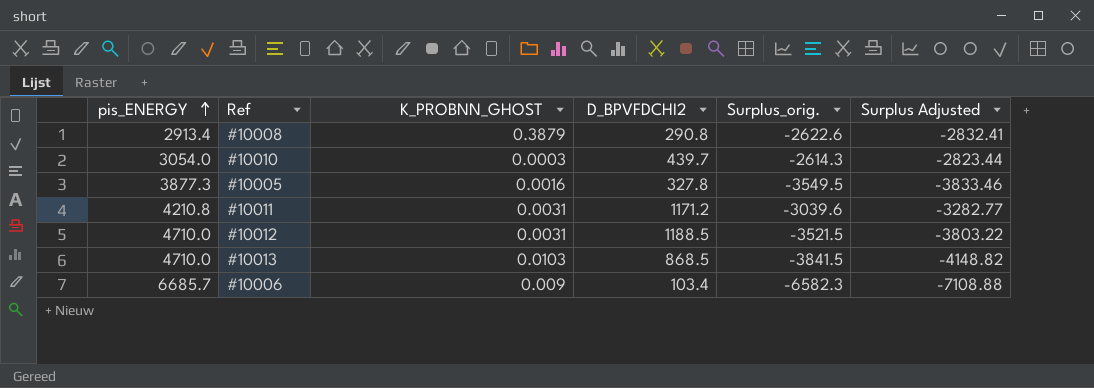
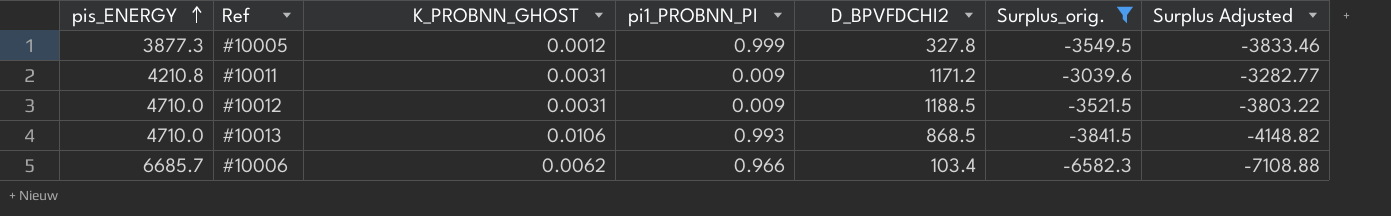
filter: none -> Surplus_orig. <= -3039.6
column pi1_PROBNN_PI | position: none -> 4
#10005 | K_PROBNN_GHOST: 0.0016 -> 0.0012
#10013 | K_PROBNN_GHOST: 0.0103 -> 0.0106
#10006 | K_PROBNN_GHOST: 0.009 -> 0.0062

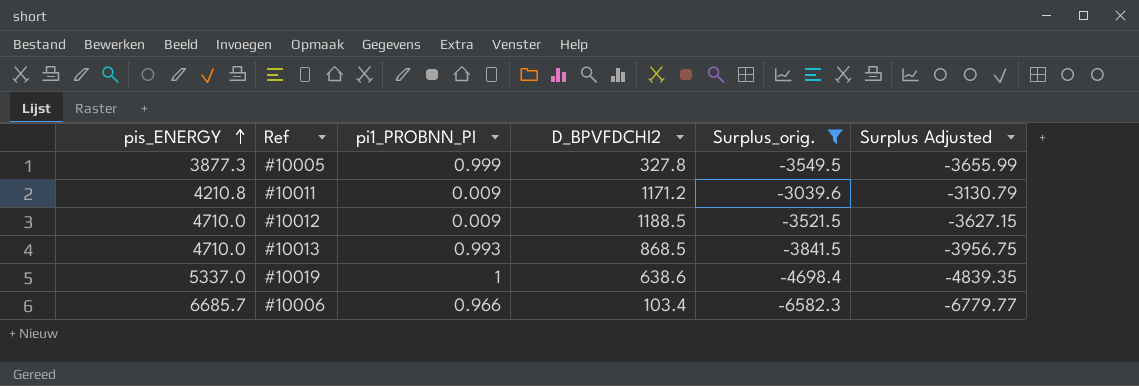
column K_PROBNN_GHOST | position: 3 -> none
column Surplus Adjusted | formula: [Surplus_orig.] * 1.08 -> [Surplus_orig.] * 1.03
row #10019: none -> 5337.0 | 1 | 638.6 | -4698.4 | -4839.35

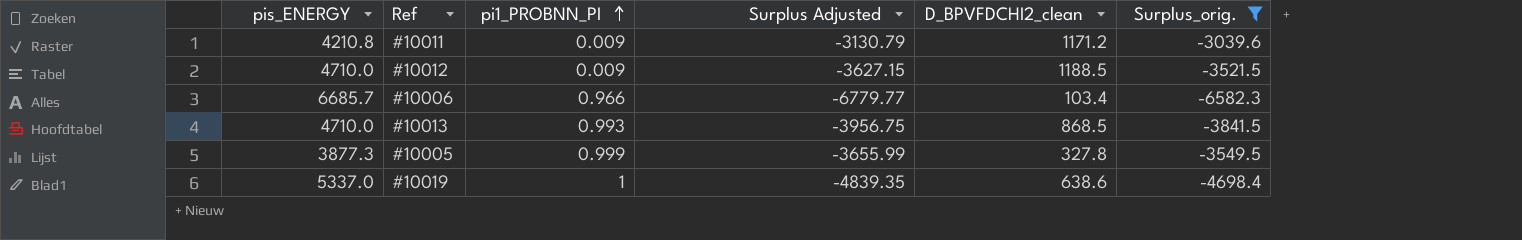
row order: pis_ENERGY ascending -> pi1_PROBNN_PI ascending
column Surplus Adjusted | position: 6 -> 4
column name: D_BPVFDCHI2 -> D_BPVFDCHI2_clean

